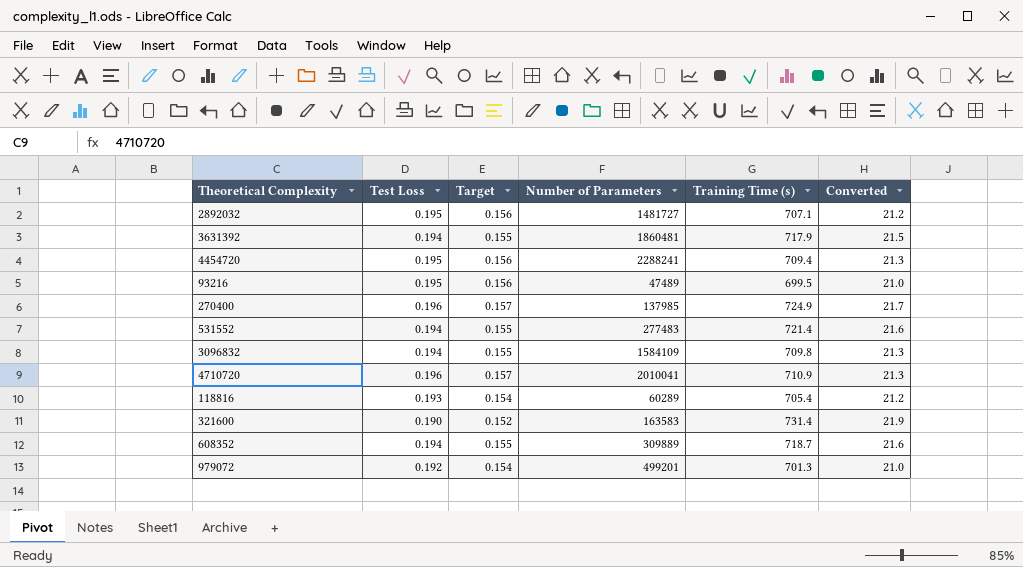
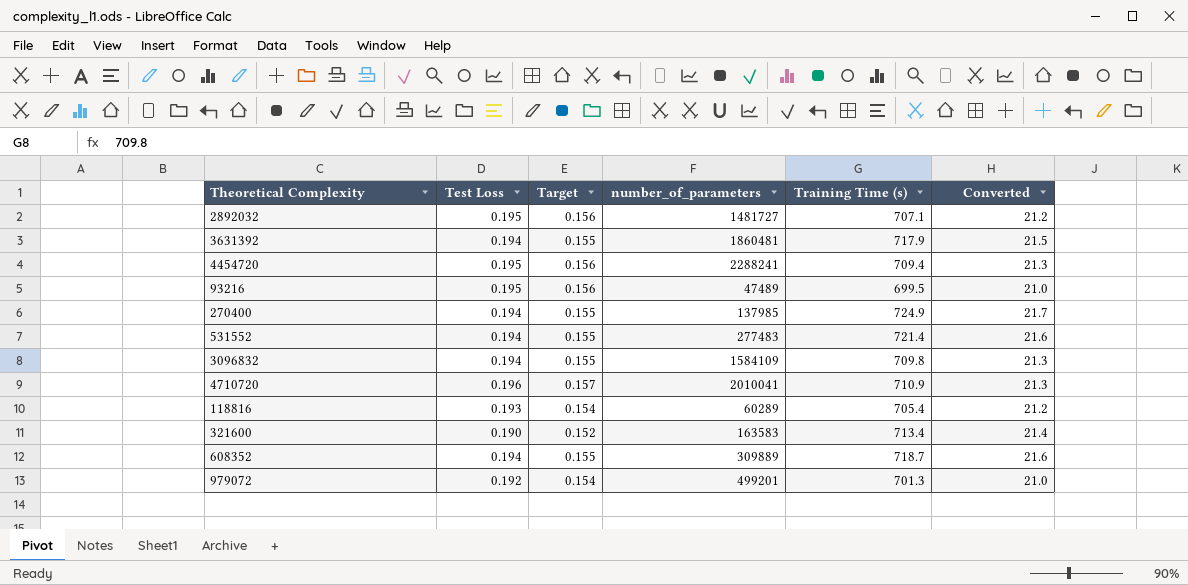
column name: Number of Parameters -> number_of_parameters
270400 | Test Loss: 0.196 -> 0.194
270400 | Target: 0.157 -> 0.155
321600 | Training Time (s): 731.4 -> 713.4
321600 | Converted: 21.9 -> 21.4

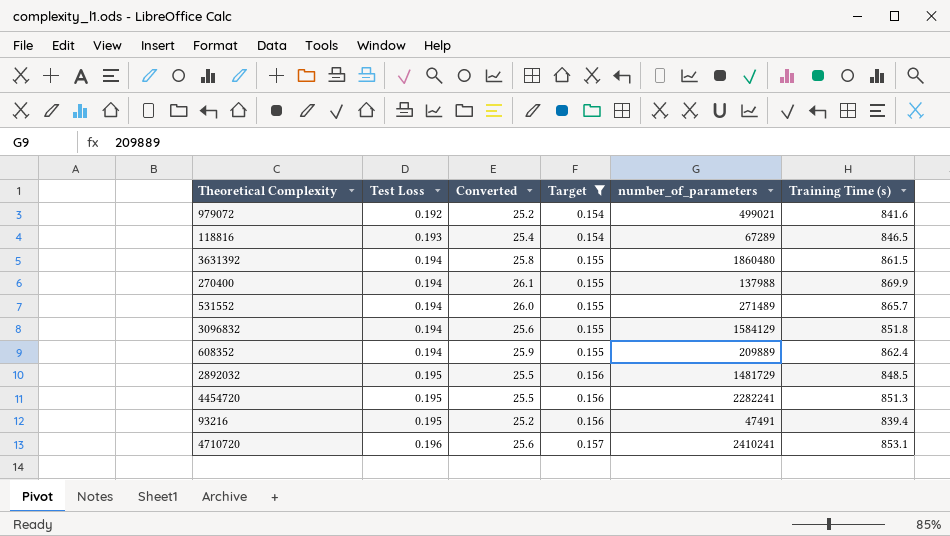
filter: none -> Target != 0.152
row order: none -> Test Loss ascending
column Converted | position: 6 -> 3
979072 | Converted: 21.0 -> 25.2
979072 | number_of_parameters: 499201 -> 499021
979072 | Training Time (s): 701.3 -> 841.6
118816 | Converted: 21.2 -> 25.4
118816 | number_of_parameters: 60289 -> 67289
118816 | Training Time (s): 705.4 -> 846.5
3631392 | Converted: 21.5 -> 25.8
3631392 | number_of_parameters: 1860481 -> 1860480
3631392 | Training Time (s): 717.9 -> 861.5
270400 | Converted: 21.7 -> 26.1
270400 | number_of_parameters: 137985 -> 137988
270400 | Training Time (s): 724.9 -> 869.9
531552 | Converted: 21.6 -> 26.0
531552 | number_of_parameters: 277483 -> 271489
531552 | Training Time (s): 721.4 -> 865.7
3096832 | Converted: 21.3 -> 25.6
3096832 | number_of_parameters: 1584109 -> 1584129
3096832 | Training Time (s): 709.8 -> 851.8
608352 | Converted: 21.6 -> 25.9
608352 | number_of_parameters: 309889 -> 209889
608352 | Training Time (s): 718.7 -> 862.4
2892032 | Converted: 21.2 -> 25.5
2892032 | number_of_parameters: 1481727 -> 1481729
2892032 | Training Time (s): 707.1 -> 848.5
4454720 | Converted: 21.3 -> 25.5
4454720 | number_of_parameters: 2288241 -> 2282241
4454720 | Training Time (s): 709.4 -> 851.3
93216 | Converted: 21.0 -> 25.2
93216 | number_of_parameters: 47489 -> 47491
93216 | Training Time (s): 699.5 -> 839.4
4710720 | Converted: 21.3 -> 25.6
4710720 | number_of_parameters: 2010041 -> 2410241
4710720 | Training Time (s): 710.9 -> 853.1

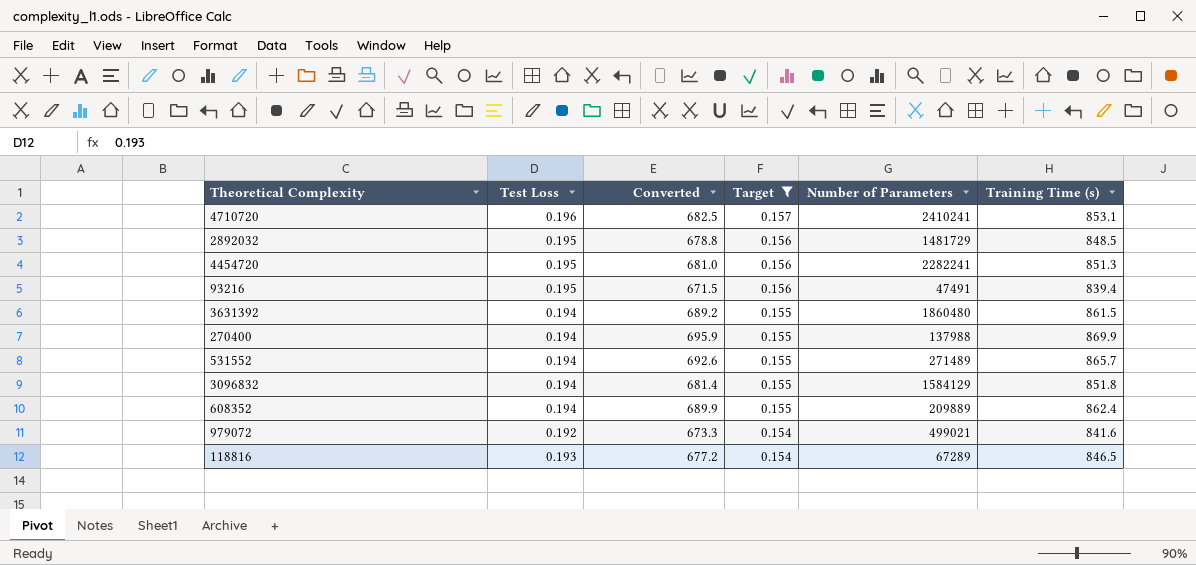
row order: Test Loss ascending -> Target descending
column Converted | formula: [Training Time (s)] * 0.03 -> [Training Time (s)] * 0.8
column name: number_of_parameters -> Number of Parameters

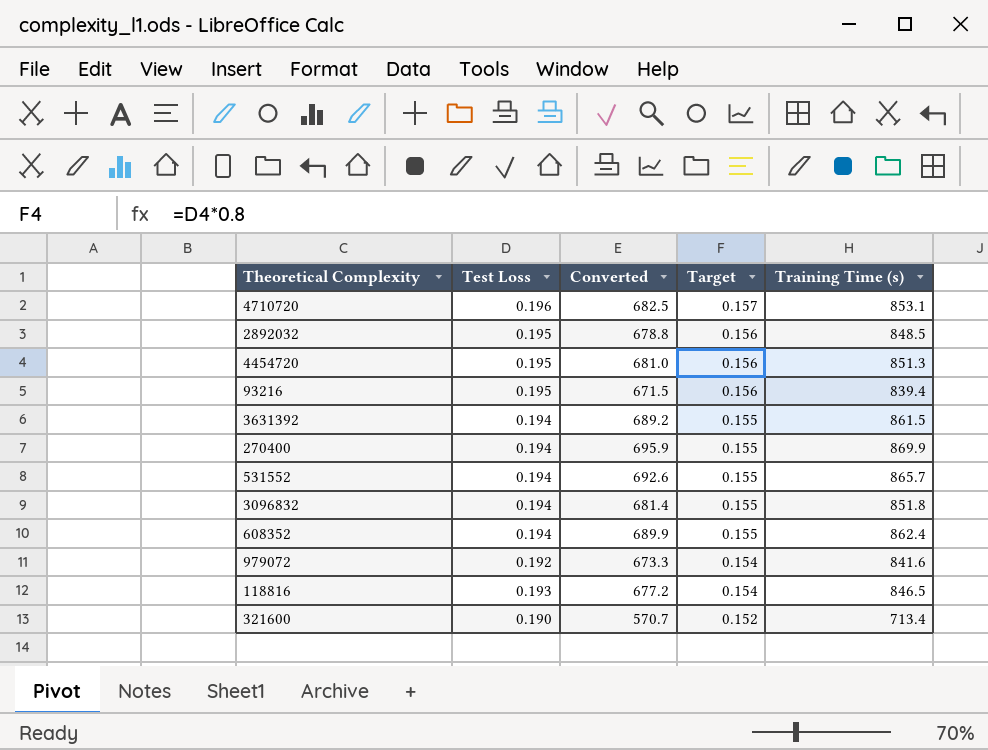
filter: Target != 0.152 -> none
column Number of Parameters | position: 5 -> none

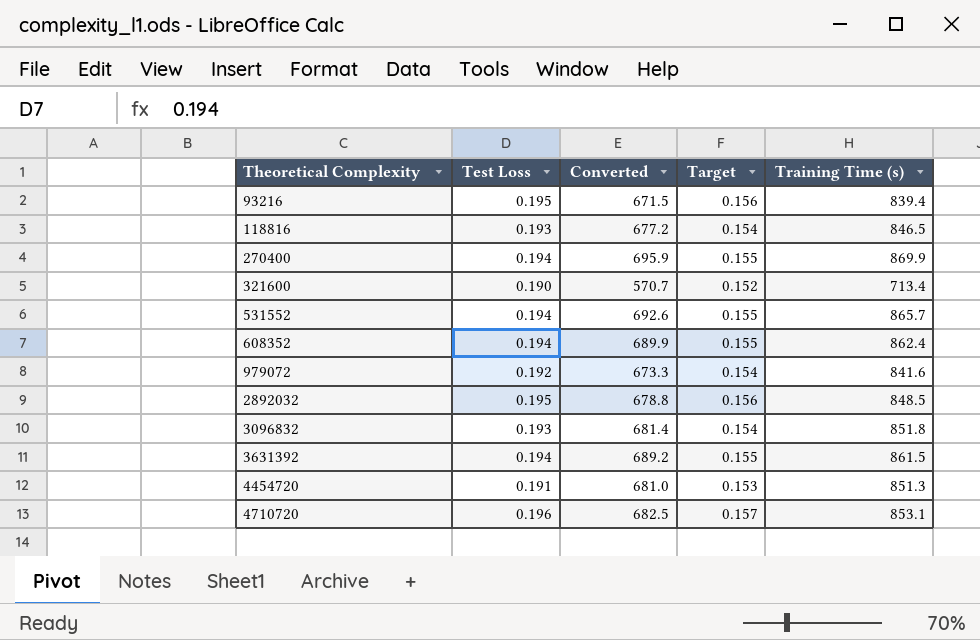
row order: Target descending -> Theoretical Complexity ascending
3096832 | Test Loss: 0.194 -> 0.193
3096832 | Target: 0.155 -> 0.154
4454720 | Test Loss: 0.195 -> 0.191
4454720 | Target: 0.156 -> 0.153

